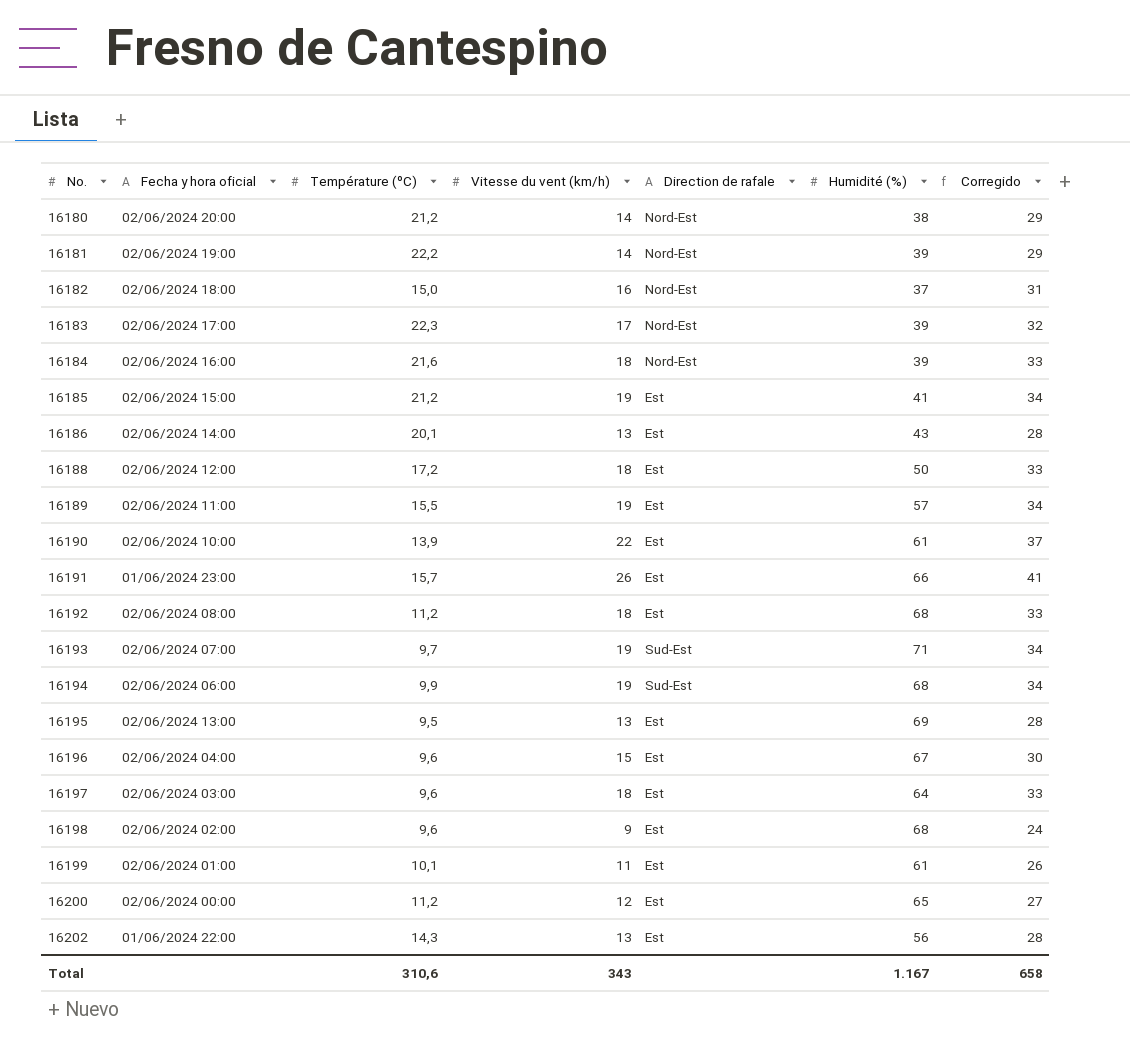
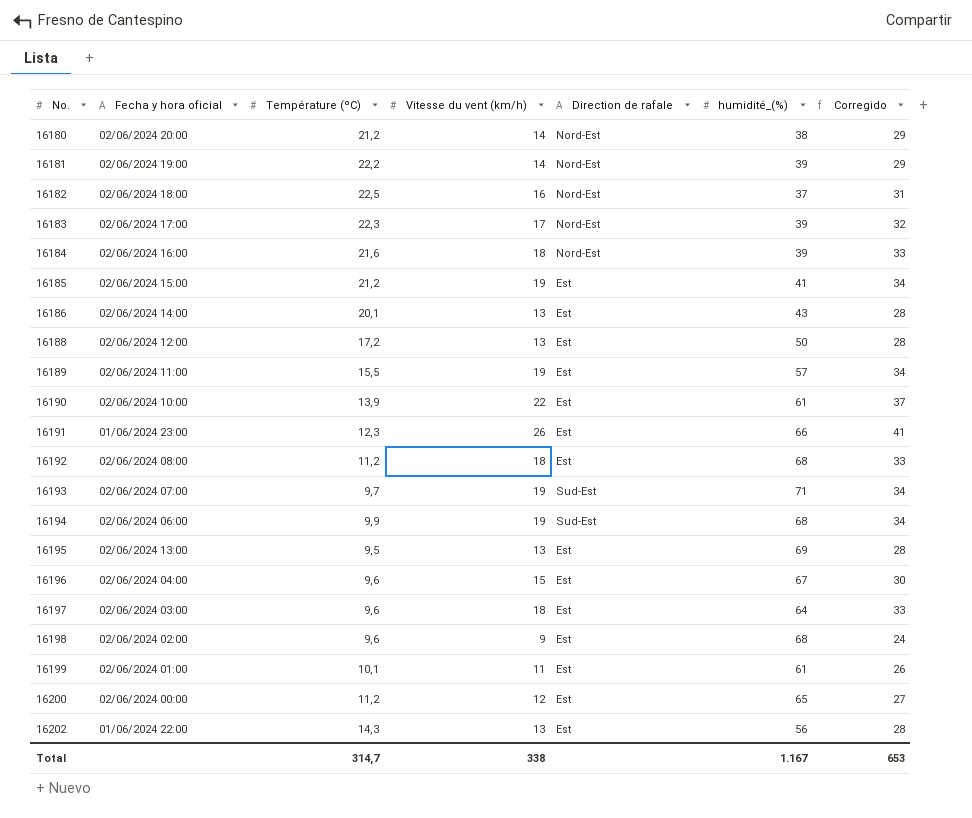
column name: Humidité (%) -> humidité_(%)
16182 | Température (ºC): 15,0 -> 22,5
16188 | Vitesse du vent (km/h): 18 -> 13
16188 | Corregido: 33 -> 28
16191 | Température (ºC): 15,7 -> 12,3
Total | Température (ºC): 310,6 -> 314,7
Total | Vitesse du vent (km/h): 343 -> 338
Total | Corregido: 658 -> 653

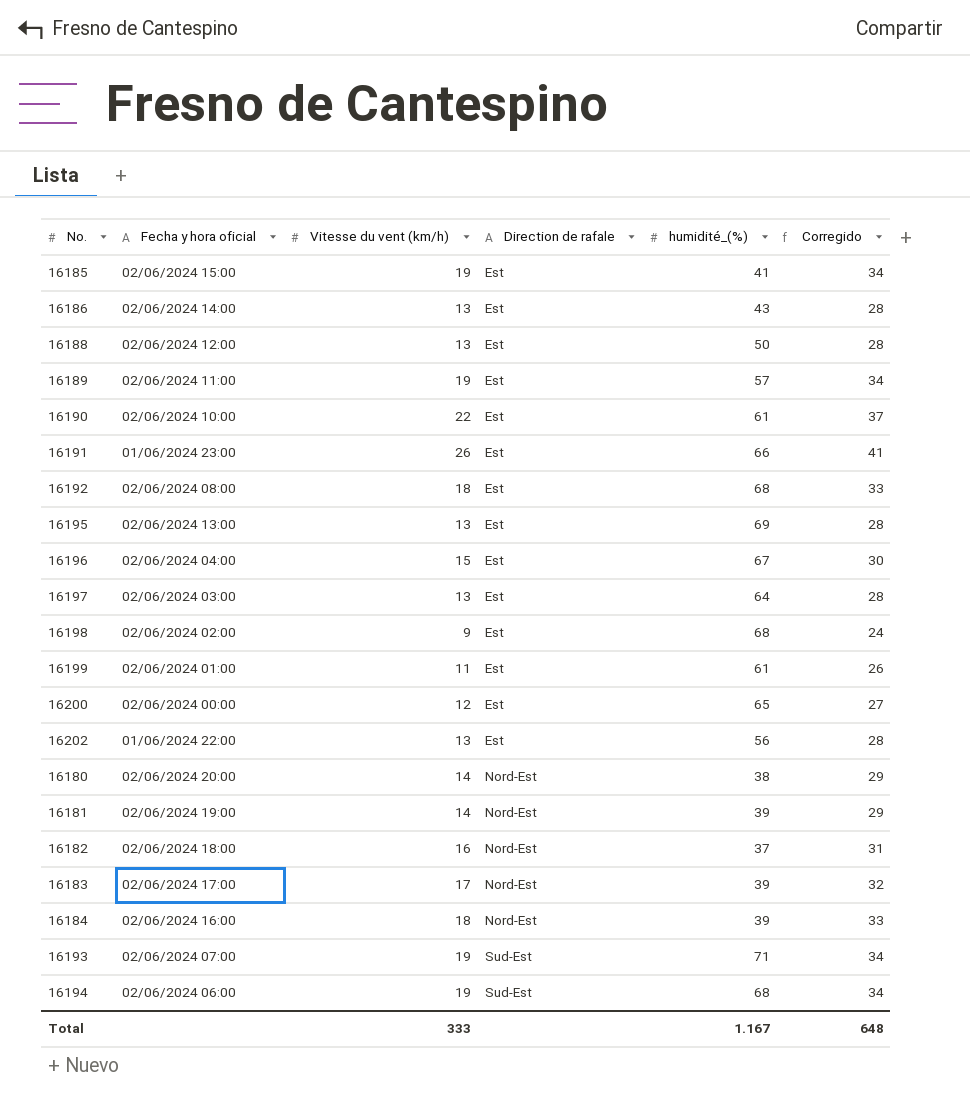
row order: No. ascending -> Direction de rafale ascending
column Température (ºC) | position: 3 -> none
16197 | Vitesse du vent (km/h): 18 -> 13
16197 | Corregido: 33 -> 28
Total | Vitesse du vent (km/h): 338 -> 333
Total | Corregido: 653 -> 648

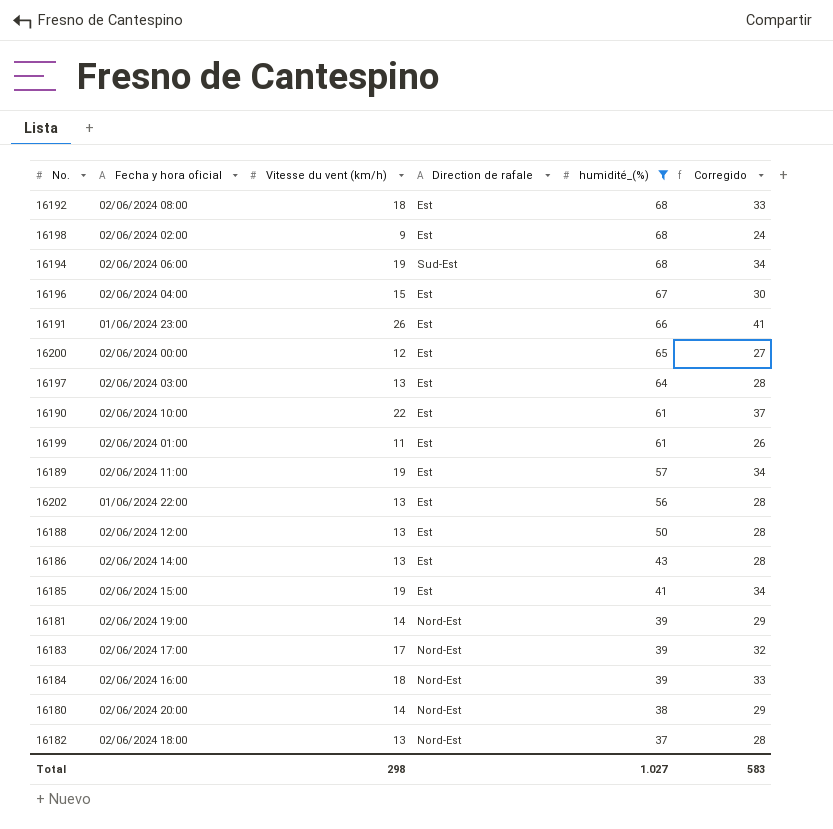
filter: none -> humidité_(%) <= 68
row order: Direction de rafale ascending -> humidité_(%) descending
16182 | Vitesse du vent (km/h): 16 -> 13
16182 | Corregido: 31 -> 28
Total | Vitesse du vent (km/h): 333 -> 298
Total | humidité_(%): 1.167 -> 1.027
Total | Corregido: 648 -> 583

